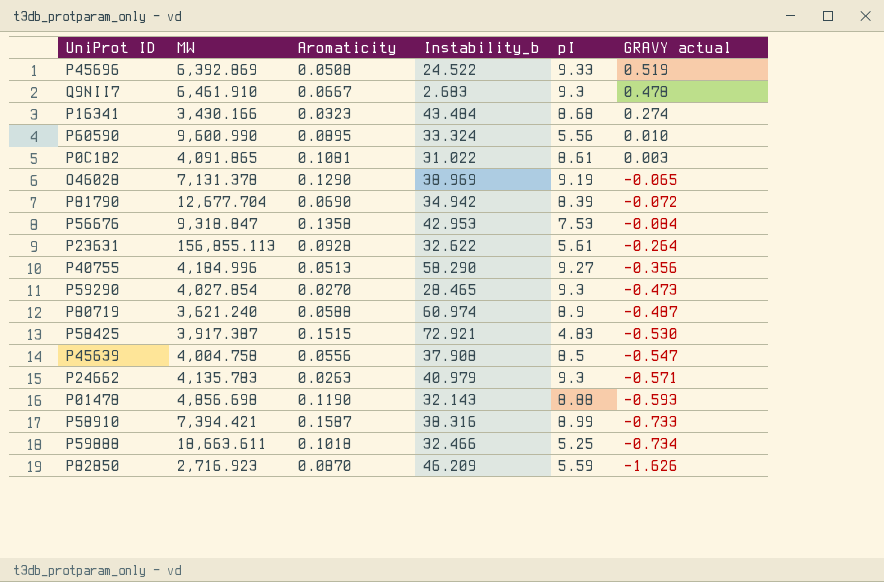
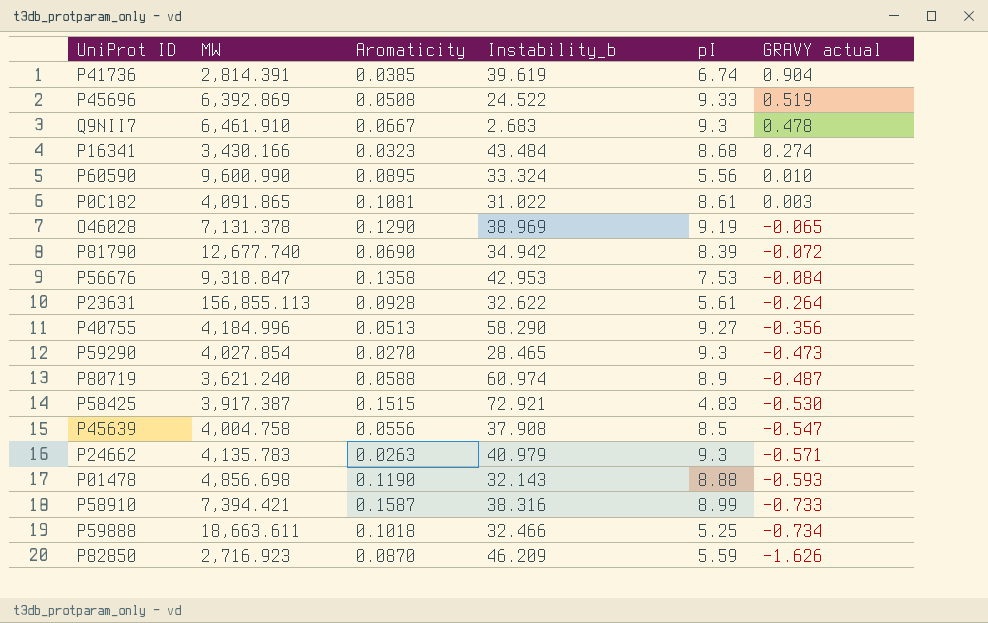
row P41736: none -> 2,814.391 | 0.0385 | 39.619 | 6.74 | 0.904
P81790 | MW: 12,677.704 -> 12,677.740

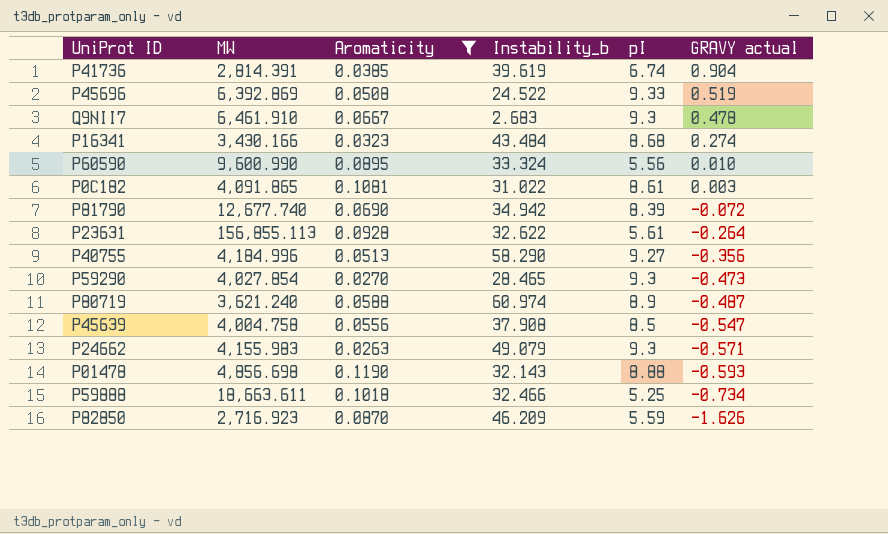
filter: none -> Aromaticity <= 0.1190
P24662 | MW: 4,135.783 -> 4,155.983
P24662 | Instability_b: 40.979 -> 49.079

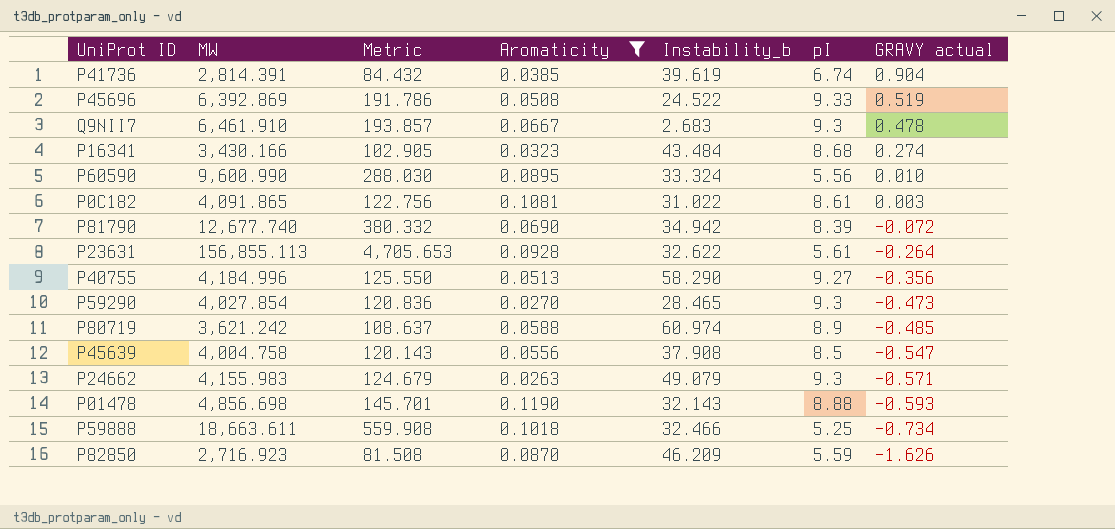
column Metric | formula: none -> [MW] * 0.03
P80719 | MW: 3,621.240 -> 3,621.242
P80719 | GRAVY actual: -0.487 -> -0.485

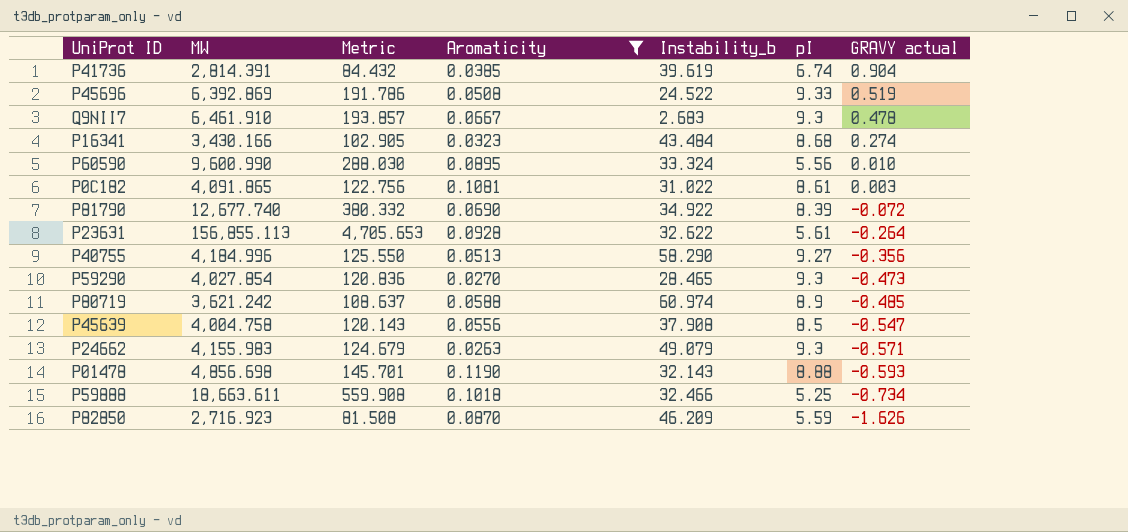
P81790 | Instability_b: 34.942 -> 34.922

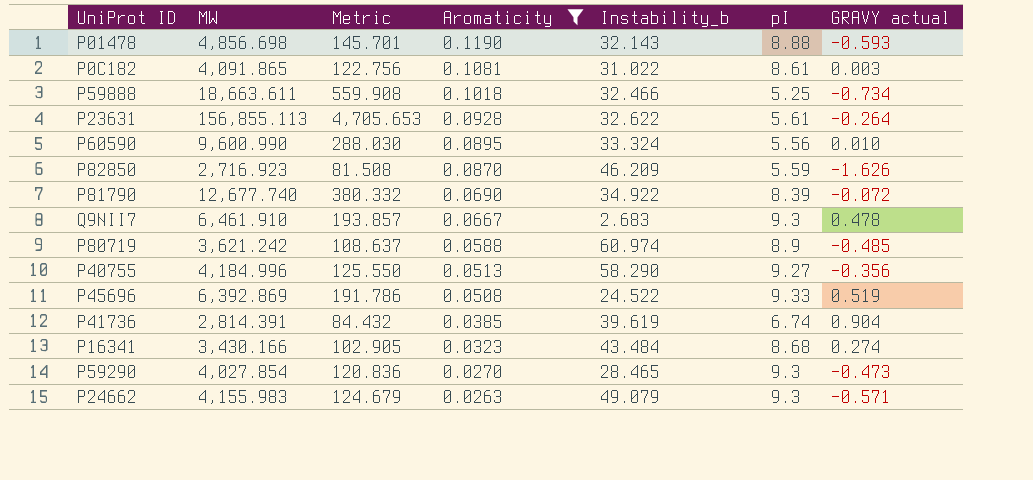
row order: GRAVY actual descending -> Aromaticity descending
row P45639: 4,004.758 | 120.143 | 0.0556 | 37.908 | 8.5 | -0.547 -> none

